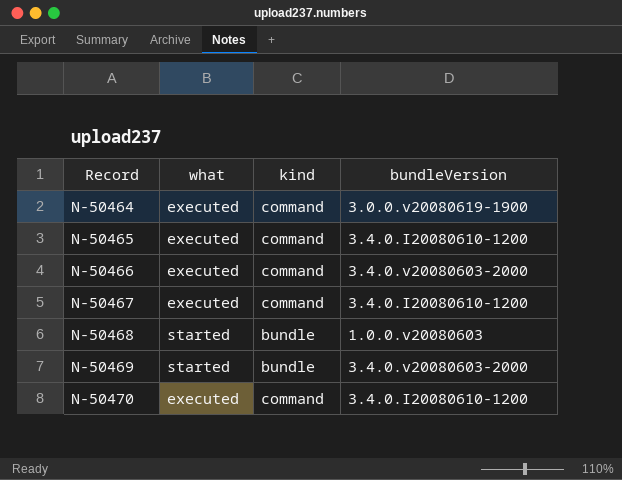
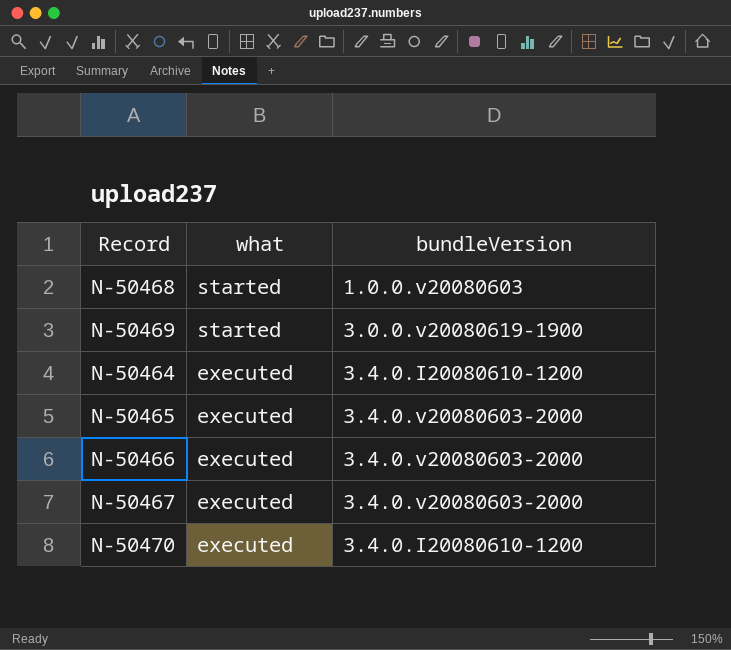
row order: Record ascending -> what descending
column kind | position: 3 -> none
N-50469 | bundleVersion: 3.4.0.v20080603-2000 -> 3.0.0.v20080619-1900
N-50464 | bundleVersion: 3.0.0.v20080619-1900 -> 3.4.0.I20080610-1200
N-50465 | bundleVersion: 3.4.0.I20080610-1200 -> 3.4.0.v20080603-2000
N-50467 | bundleVersion: 3.4.0.I20080610-1200 -> 3.4.0.v20080603-2000

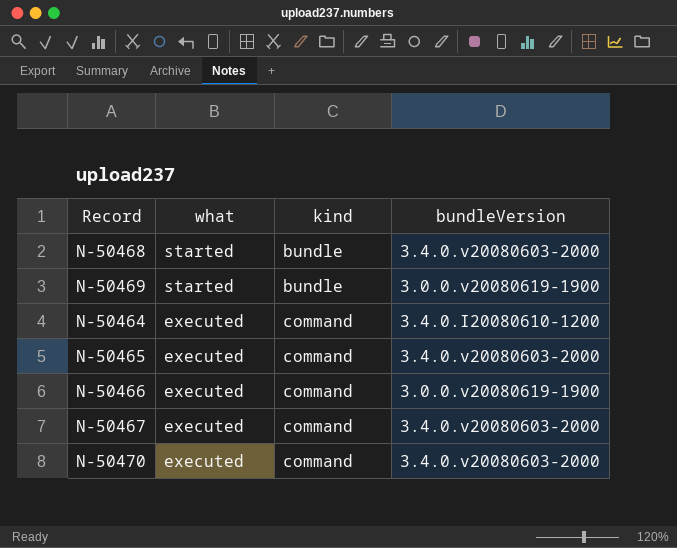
column kind | position: none -> 3
N-50468 | bundleVersion: 1.0.0.v20080603 -> 3.4.0.v20080603-2000
N-50466 | bundleVersion: 3.4.0.v20080603-2000 -> 3.0.0.v20080619-1900
N-50470 | bundleVersion: 3.4.0.I20080610-1200 -> 3.4.0.v20080603-2000

